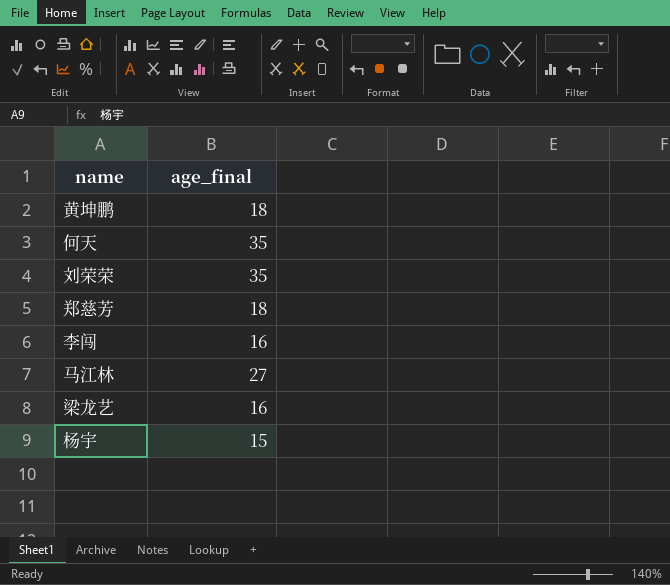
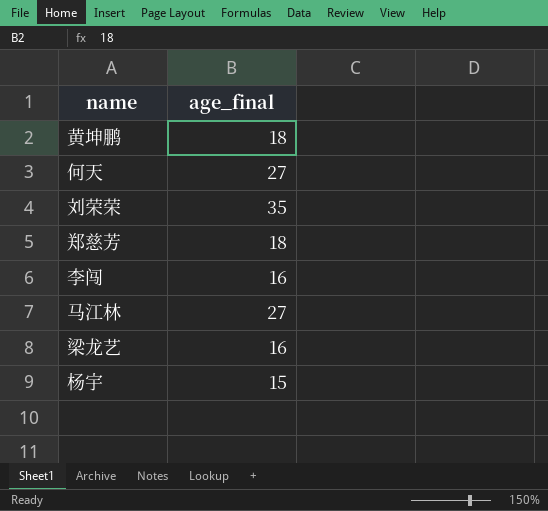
何天 | age_final: 35 -> 27

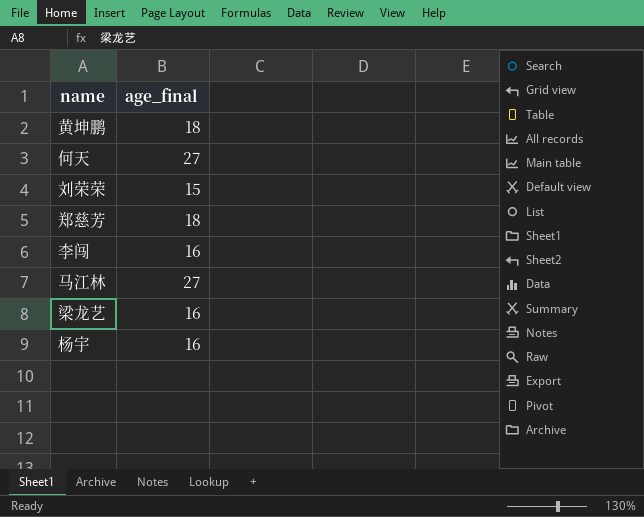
刘荣荣 | age_final: 35 -> 15
杨宇 | age_final: 15 -> 16

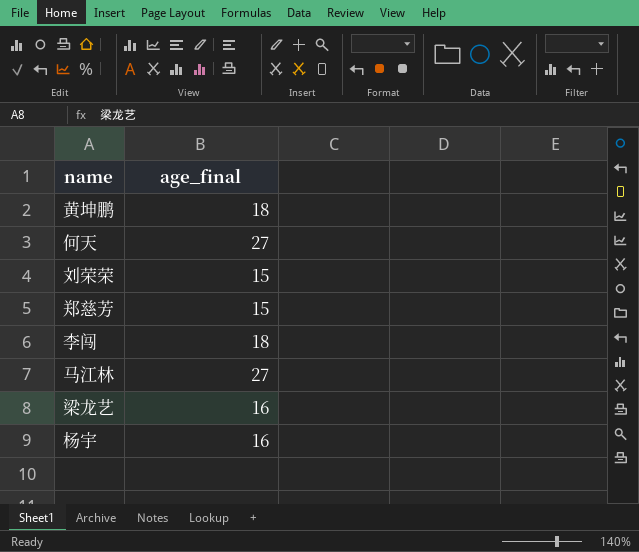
郑慈芳 | age_final: 18 -> 15
李闯 | age_final: 16 -> 18

